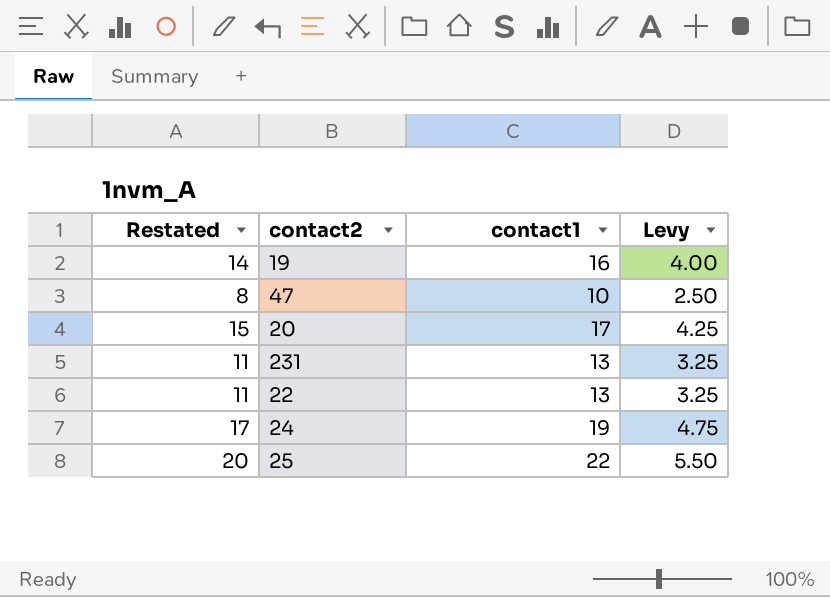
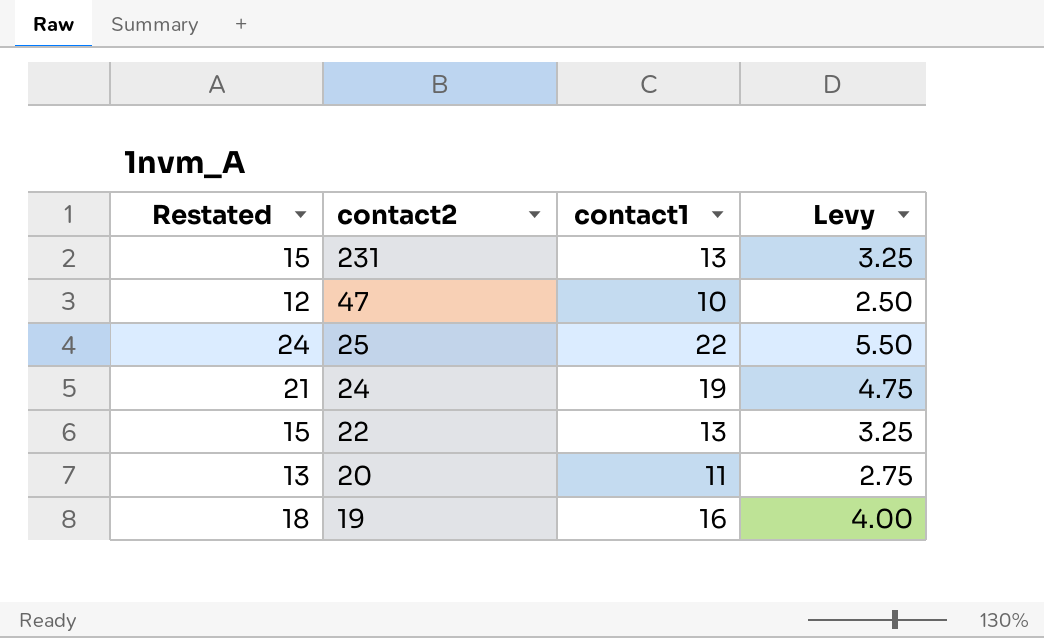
row order: none -> contact2 descending
column Restated | formula: [contact1] - 2 -> [contact1] + 2
20 | contact1: 17 -> 11
20 | Levy: 4.25 -> 2.75

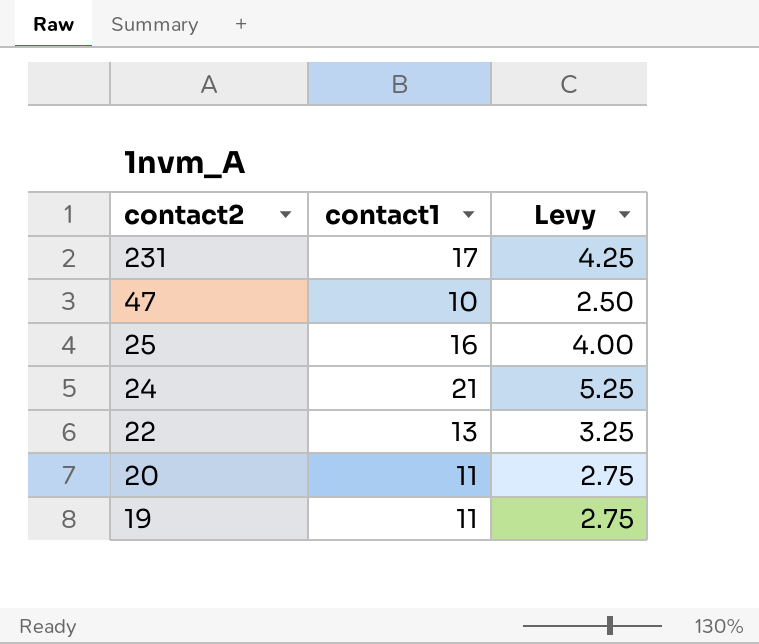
column Restated | formula: [contact1] + 2 -> none
231 | contact1: 13 -> 17
231 | Levy: 3.25 -> 4.25
25 | contact1: 22 -> 16
25 | Levy: 5.50 -> 4.00
24 | contact1: 19 -> 21
24 | Levy: 4.75 -> 5.25
19 | contact1: 16 -> 11
19 | Levy: 4.00 -> 2.75

